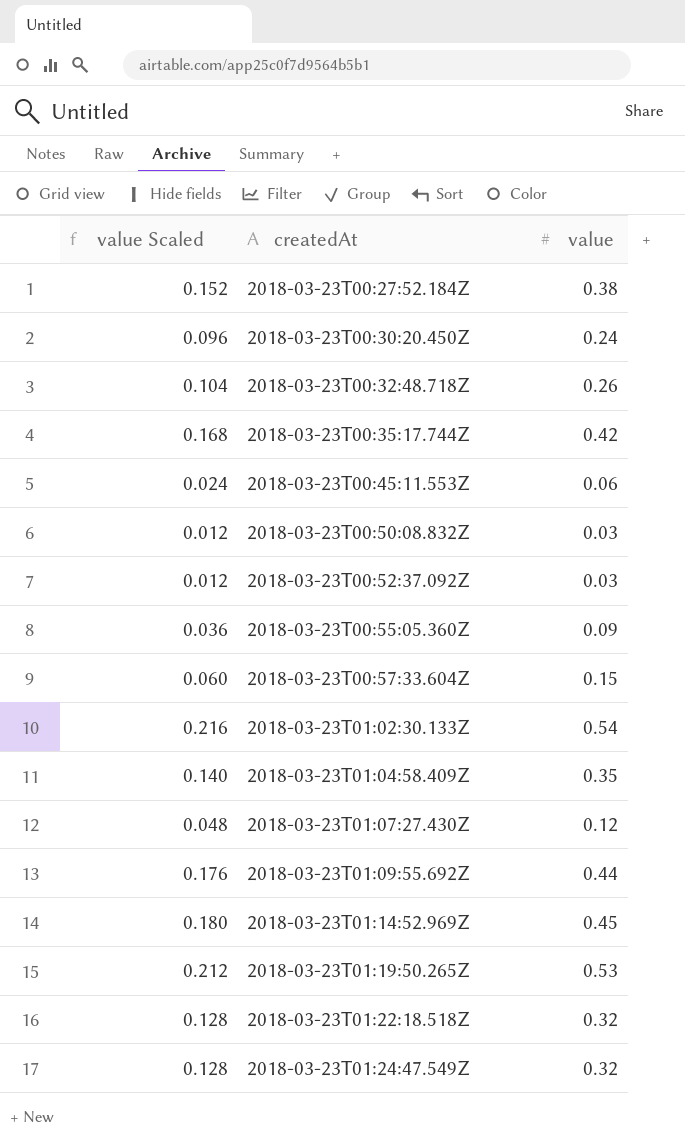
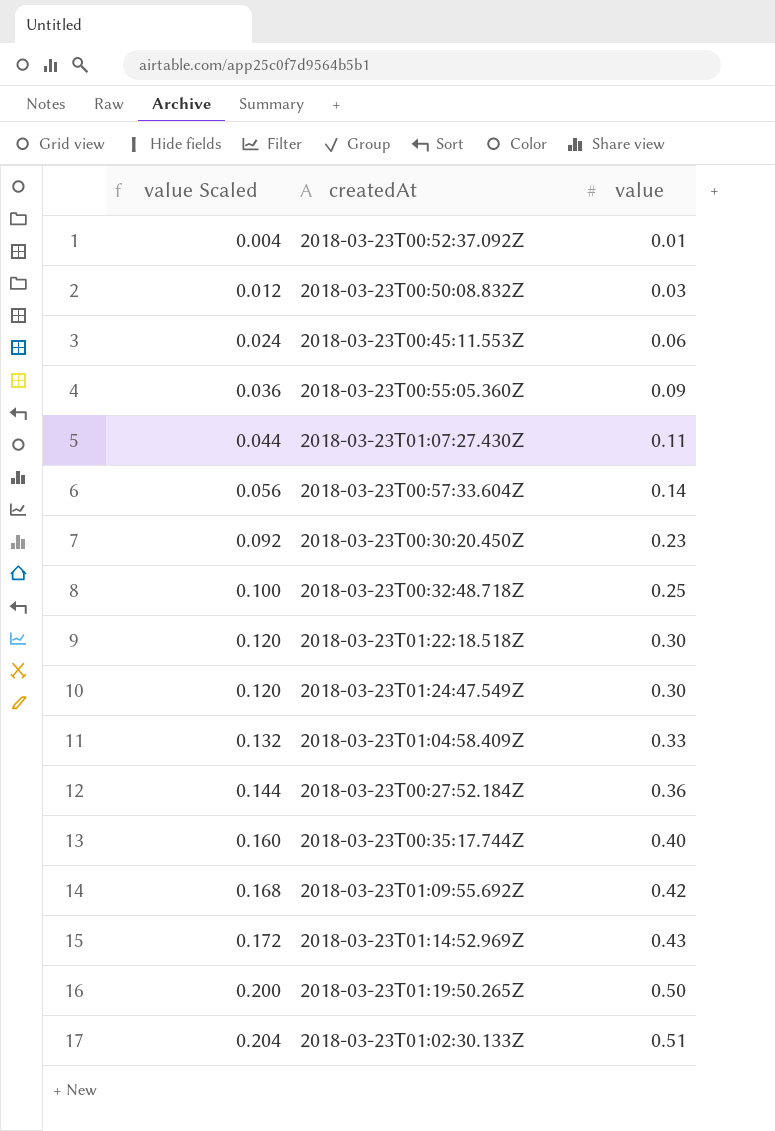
row order: createdAt ascending -> value Scaled ascending
2018-03-23T00:52:37.092Z | value Scaled: 0.012 -> 0.004
2018-03-23T00:52:37.092Z | value: 0.03 -> 0.01
2018-03-23T01:07:27.430Z | value Scaled: 0.048 -> 0.044
2018-03-23T01:07:27.430Z | value: 0.12 -> 0.11
2018-03-23T00:57:33.604Z | value Scaled: 0.060 -> 0.056
2018-03-23T00:57:33.604Z | value: 0.15 -> 0.14
2018-03-23T00:30:20.450Z | value Scaled: 0.096 -> 0.092
2018-03-23T00:30:20.450Z | value: 0.24 -> 0.23
2018-03-23T00:32:48.718Z | value Scaled: 0.104 -> 0.100
2018-03-23T00:32:48.718Z | value: 0.26 -> 0.25
2018-03-23T01:22:18.518Z | value Scaled: 0.128 -> 0.120
2018-03-23T01:22:18.518Z | value: 0.32 -> 0.30
2018-03-23T01:24:47.549Z | value Scaled: 0.128 -> 0.120
2018-03-23T01:24:47.549Z | value: 0.32 -> 0.30
2018-03-23T01:04:58.409Z | value Scaled: 0.140 -> 0.132
2018-03-23T01:04:58.409Z | value: 0.35 -> 0.33
2018-03-23T00:27:52.184Z | value Scaled: 0.152 -> 0.144
2018-03-23T00:27:52.184Z | value: 0.38 -> 0.36
2018-03-23T00:35:17.744Z | value Scaled: 0.168 -> 0.160
2018-03-23T00:35:17.744Z | value: 0.42 -> 0.40
2018-03-23T01:09:55.692Z | value Scaled: 0.176 -> 0.168
2018-03-23T01:09:55.692Z | value: 0.44 -> 0.42
2018-03-23T01:14:52.969Z | value Scaled: 0.180 -> 0.172
2018-03-23T01:14:52.969Z | value: 0.45 -> 0.43
2018-03-23T01:19:50.265Z | value Scaled: 0.212 -> 0.200
2018-03-23T01:19:50.265Z | value: 0.53 -> 0.50
2018-03-23T01:02:30.133Z | value Scaled: 0.216 -> 0.204
2018-03-23T01:02:30.133Z | value: 0.54 -> 0.51

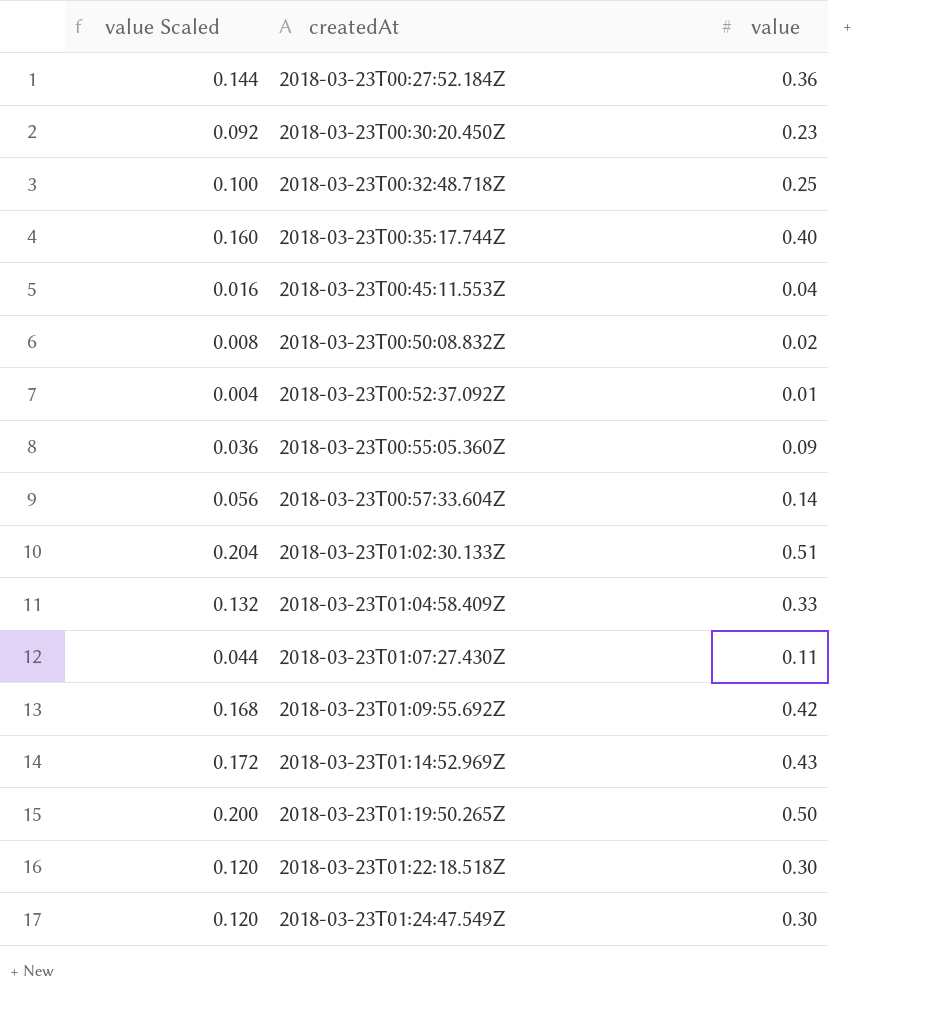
row order: value Scaled ascending -> createdAt ascending
2018-03-23T00:45:11.553Z | value Scaled: 0.024 -> 0.016
2018-03-23T00:45:11.553Z | value: 0.06 -> 0.04
2018-03-23T00:50:08.832Z | value Scaled: 0.012 -> 0.008
2018-03-23T00:50:08.832Z | value: 0.03 -> 0.02

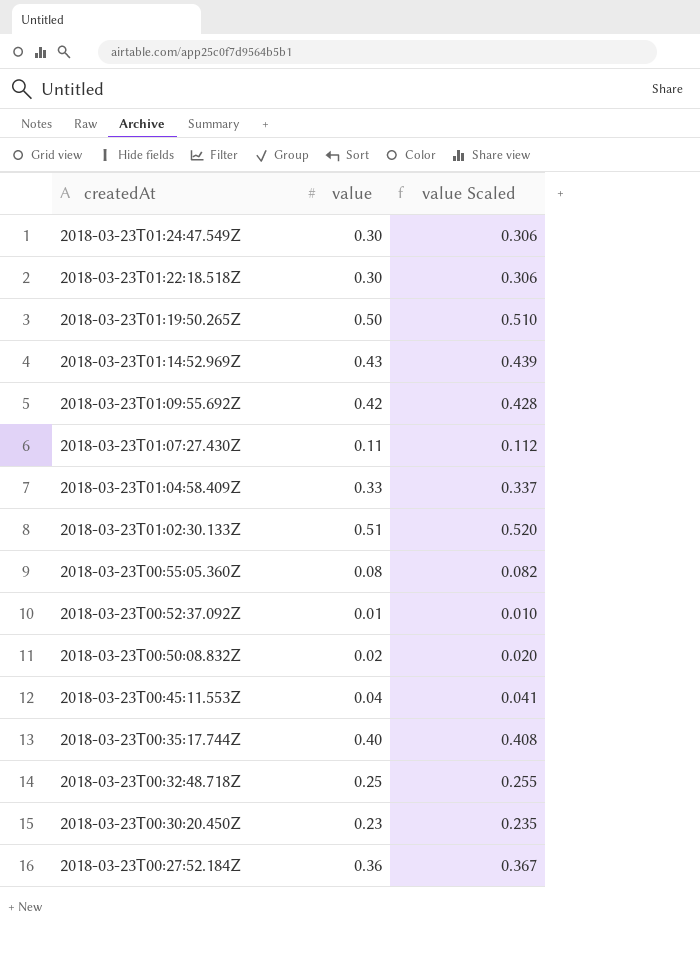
row order: createdAt ascending -> createdAt descending
column value Scaled | formula: [value] * 0.4 -> [value] * 1.02
column value Scaled | position: 1 -> 3
row 2018-03-23T00:57:33.604Z: 0.056 | 0.14 -> none
2018-03-23T00:55:05.360Z | value: 0.09 -> 0.08

